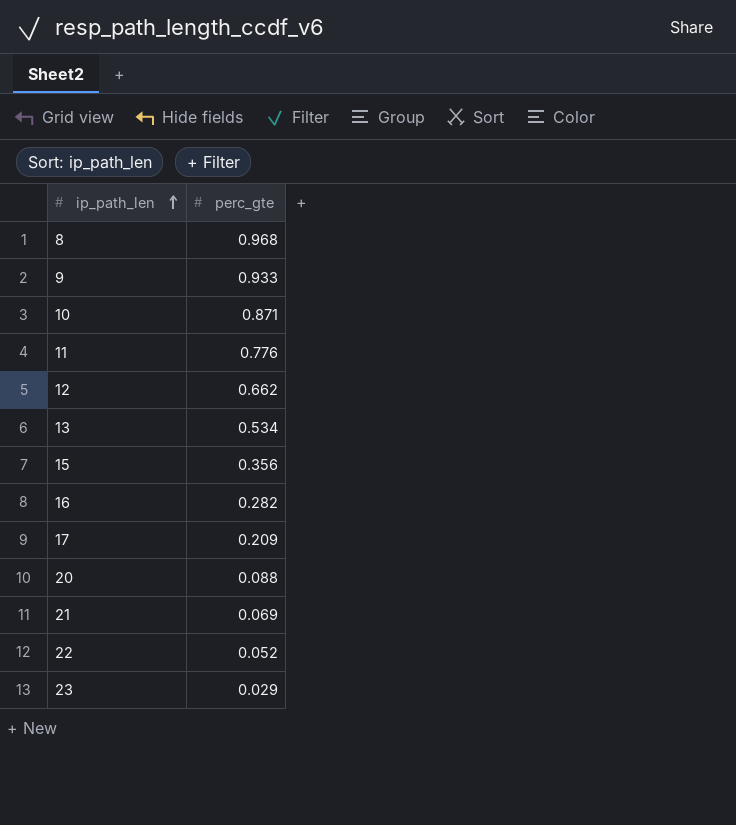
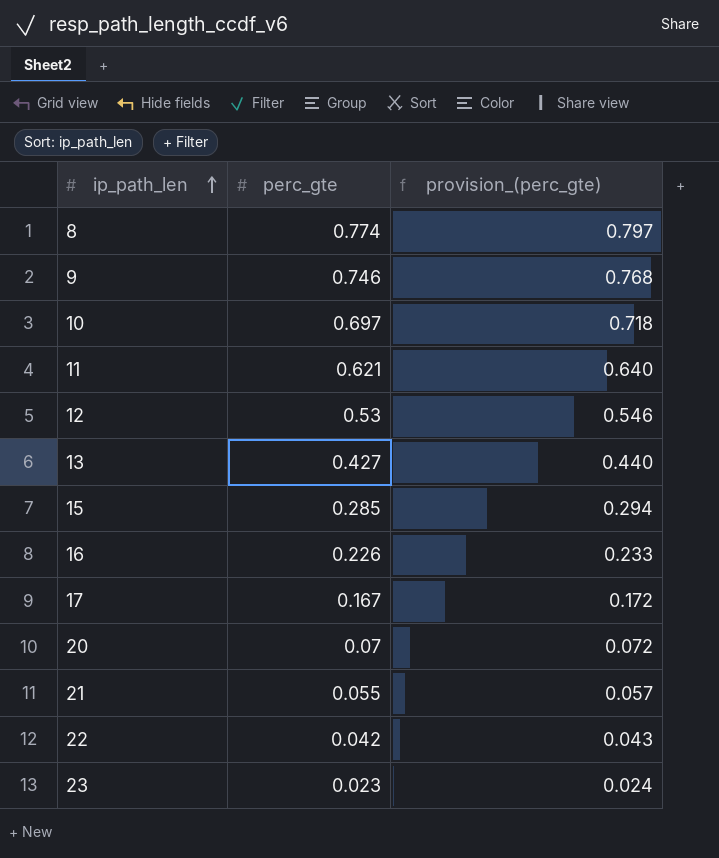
column provision_(perc_gte) | formula: none -> [perc_gte] * 1.03
8 | perc_gte: 0.968 -> 0.774
9 | perc_gte: 0.933 -> 0.746
10 | perc_gte: 0.871 -> 0.697
11 | perc_gte: 0.776 -> 0.621
12 | perc_gte: 0.662 -> 0.53
13 | perc_gte: 0.534 -> 0.427
15 | perc_gte: 0.356 -> 0.285
16 | perc_gte: 0.282 -> 0.226
17 | perc_gte: 0.209 -> 0.167
20 | perc_gte: 0.088 -> 0.07
21 | perc_gte: 0.069 -> 0.055
22 | perc_gte: 0.052 -> 0.042
23 | perc_gte: 0.029 -> 0.023

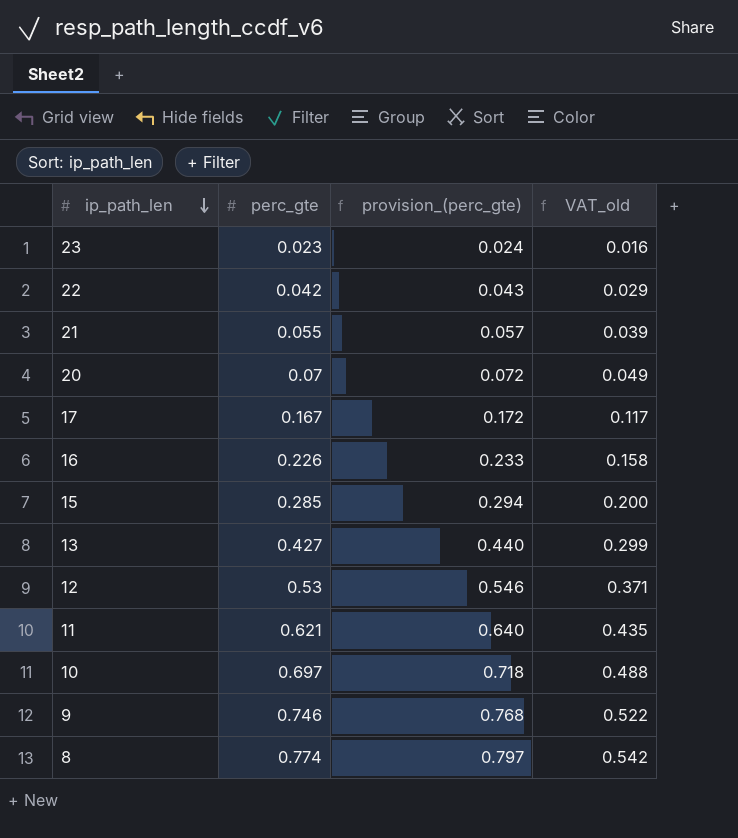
row order: ip_path_len ascending -> ip_path_len descending
column VAT_old | formula: none -> [perc_gte] * 0.7

